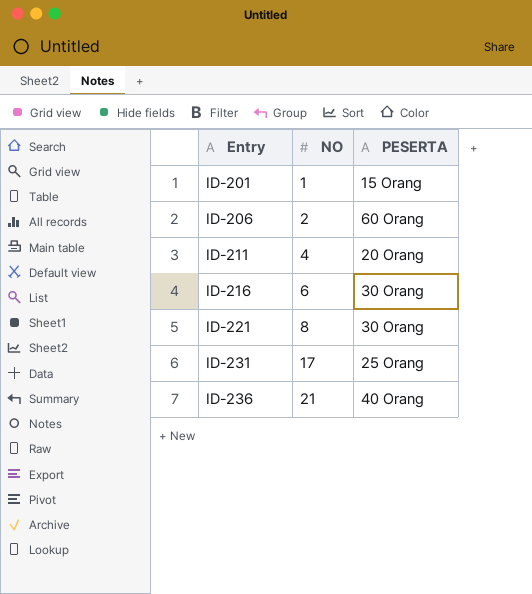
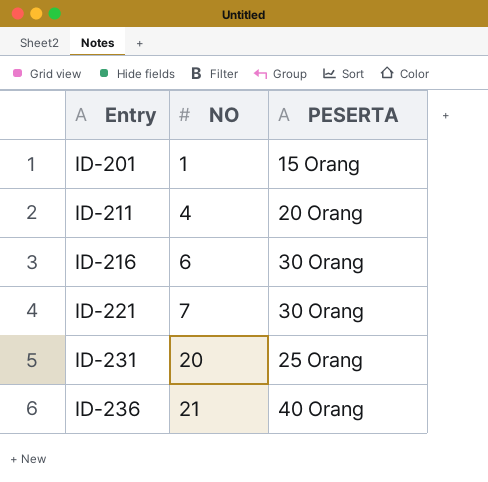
row ID-206: 2 | 60 Orang -> none
ID-221 | NO: 8 -> 7
ID-231 | NO: 17 -> 20

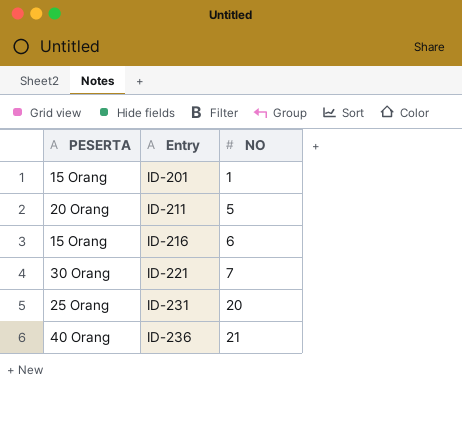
column PESERTA | position: 3 -> 1
ID-211 | NO: 4 -> 5
ID-216 | PESERTA: 30 Orang -> 15 Orang

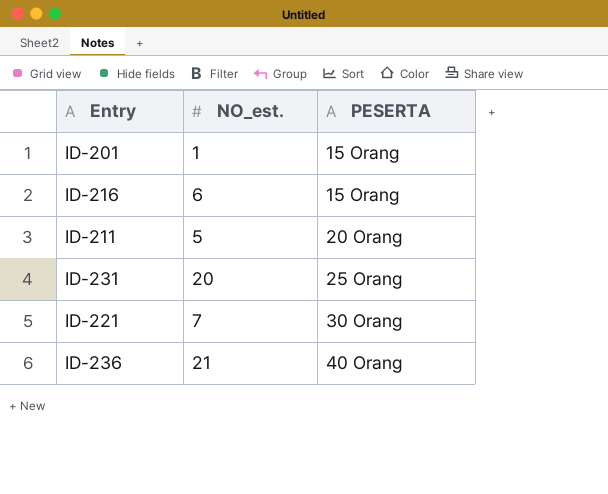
row order: Entry ascending -> PESERTA ascending
column name: NO -> NO_est.
column PESERTA | position: 1 -> 3

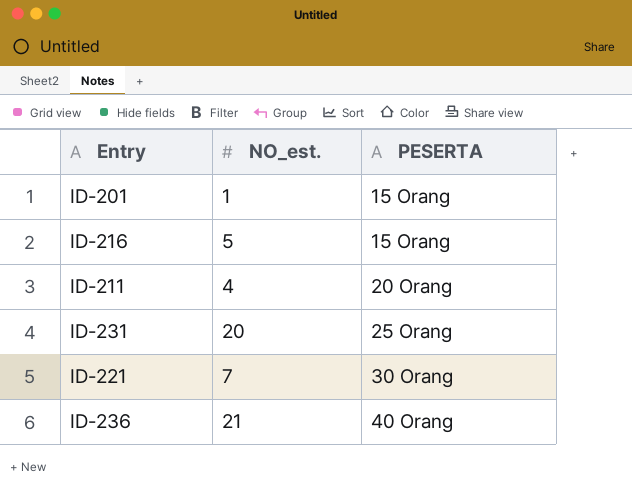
ID-216 | NO_est.: 6 -> 5
ID-211 | NO_est.: 5 -> 4

